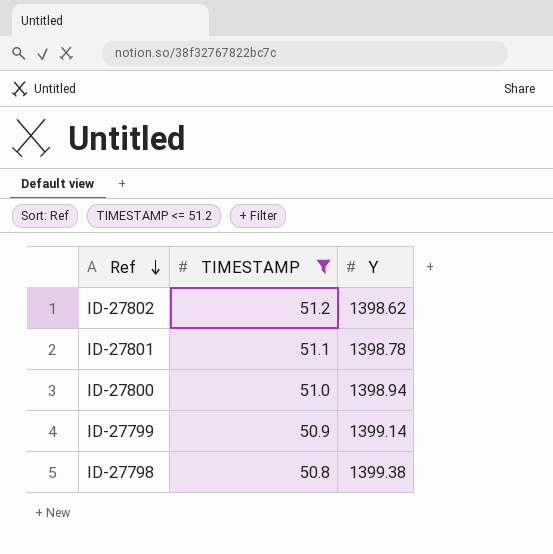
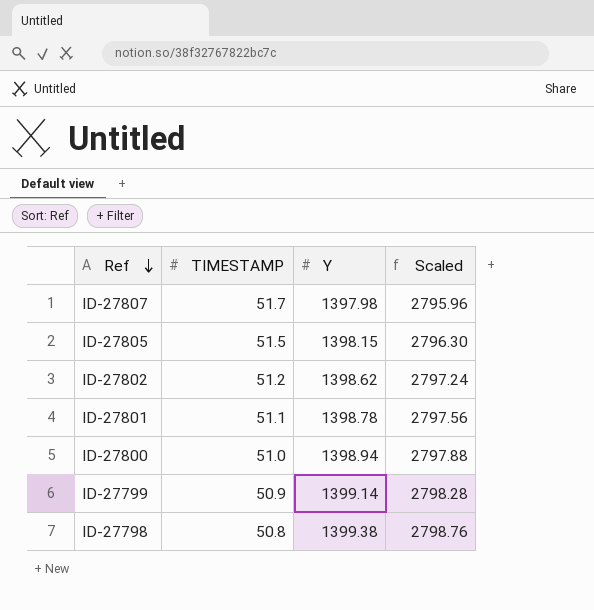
filter: TIMESTAMP <= 51.2 -> none
column Scaled | formula: none -> [Y] * 2

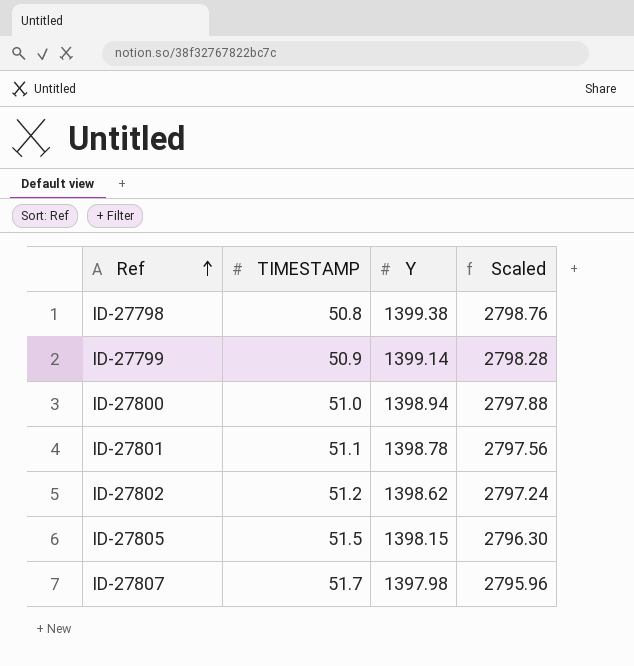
row order: Ref descending -> Ref ascending

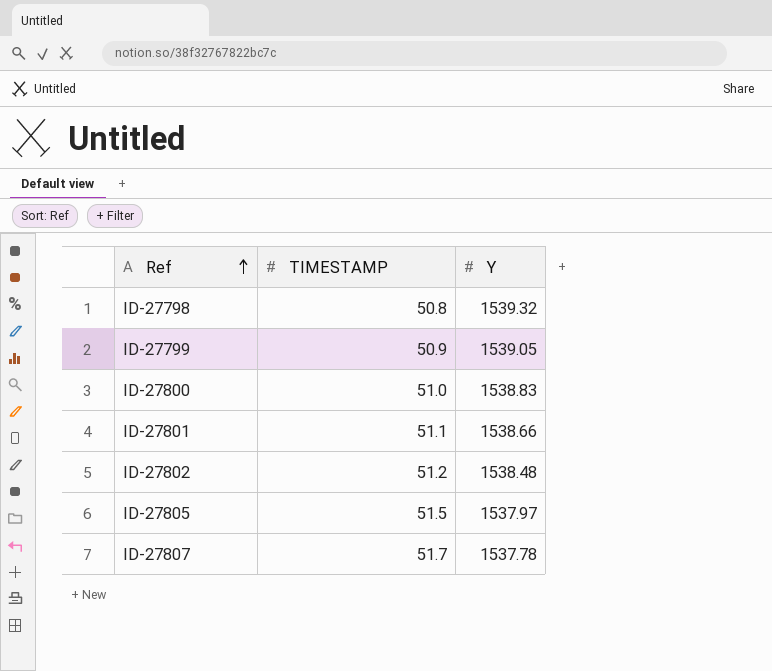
column Scaled | formula: [Y] * 2 -> none
ID-27798 | Y: 1399.38 -> 1539.32
ID-27799 | Y: 1399.14 -> 1539.05
ID-27800 | Y: 1398.94 -> 1538.83
ID-27801 | Y: 1398.78 -> 1538.66
ID-27802 | Y: 1398.62 -> 1538.48
ID-27805 | Y: 1398.15 -> 1537.97
ID-27807 | Y: 1397.98 -> 1537.78

